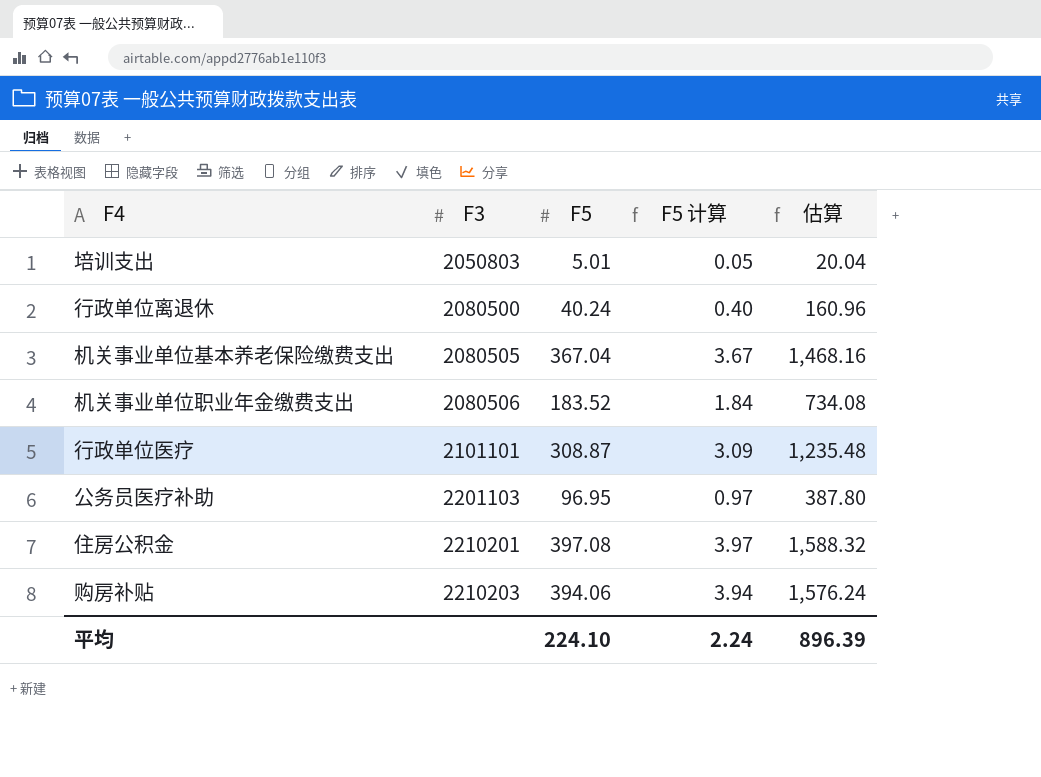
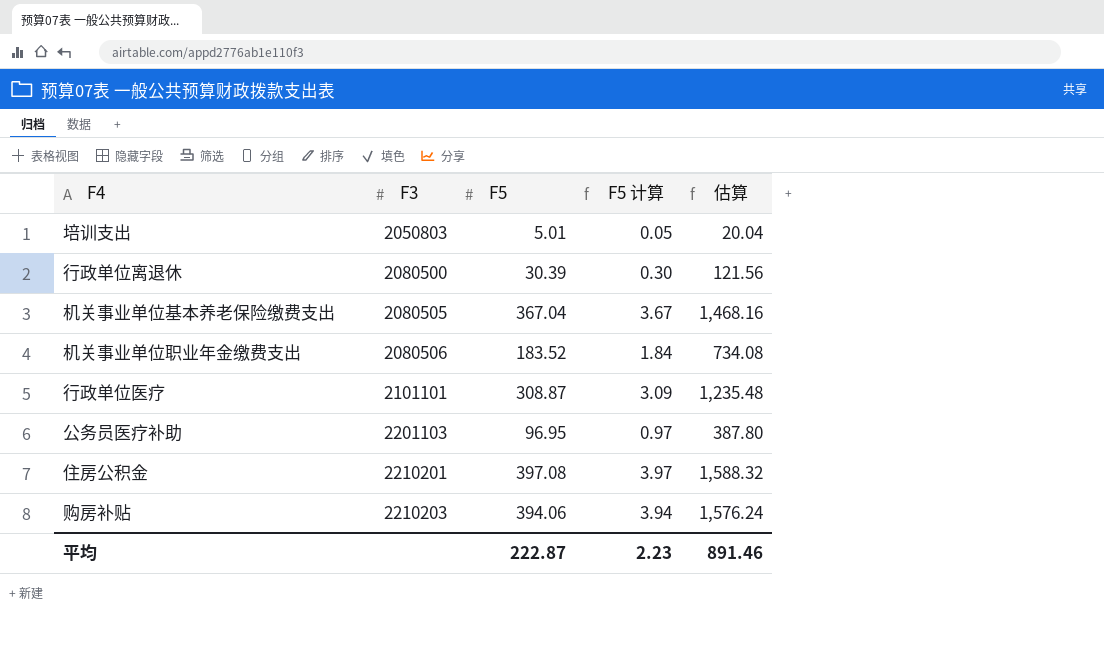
行政单位离退休 | F5: 40.24 -> 30.39
行政单位离退休 | F5 计算: 0.40 -> 0.30
行政单位离退休 | 估算: 160.96 -> 121.56
平均 | F5: 224.10 -> 222.87
平均 | F5 计算: 2.24 -> 2.23
平均 | 估算: 896.39 -> 891.46

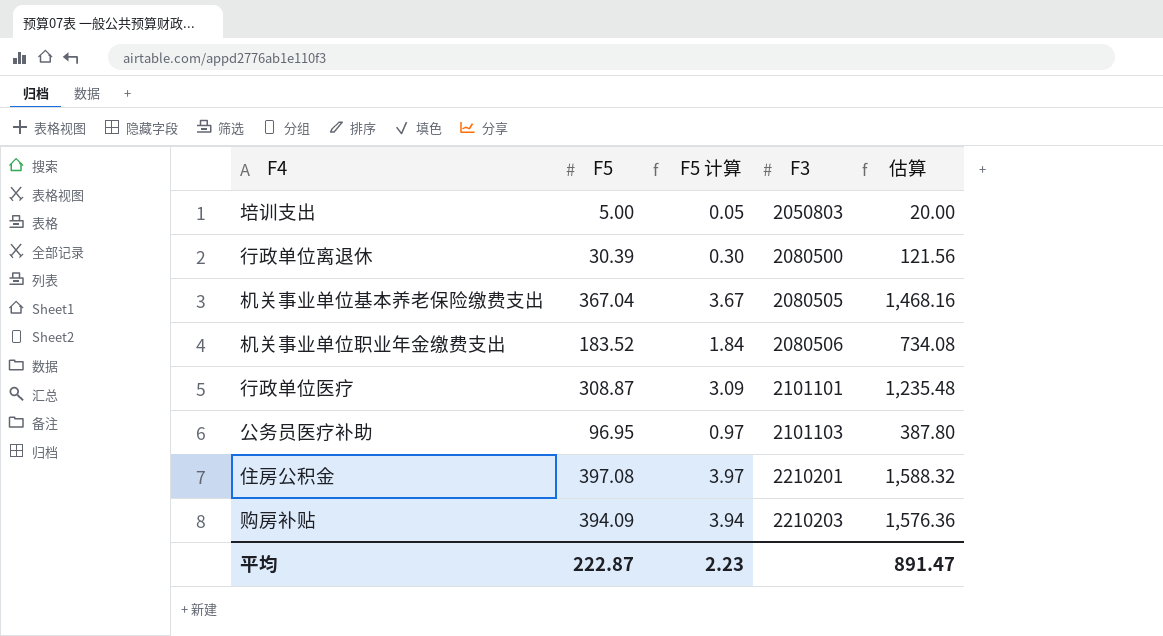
column F3 | position: 2 -> 4
培训支出 | F5: 5.01 -> 5.00
培训支出 | 估算: 20.04 -> 20.00
公务员医疗补助 | F3: 2201103 -> 2101103
购房补贴 | F5: 394.06 -> 394.09
购房补贴 | 估算: 1,576.24 -> 1,576.36
平均 | 估算: 891.46 -> 891.47

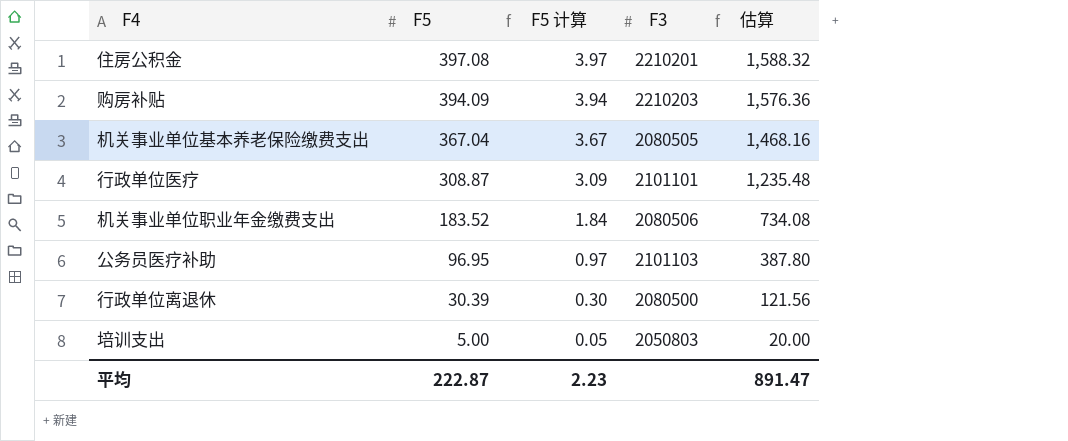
row order: F3 ascending -> F5 descending

